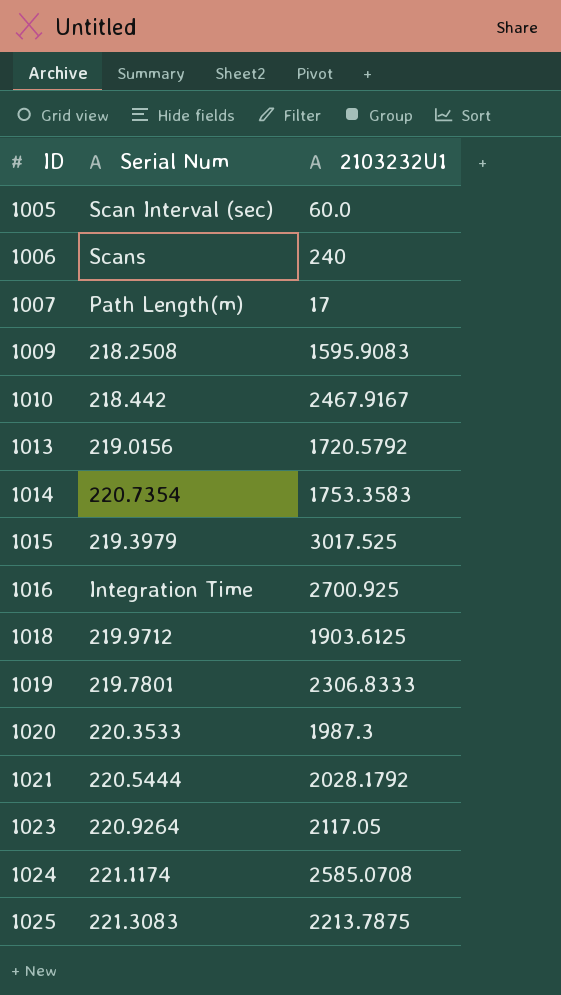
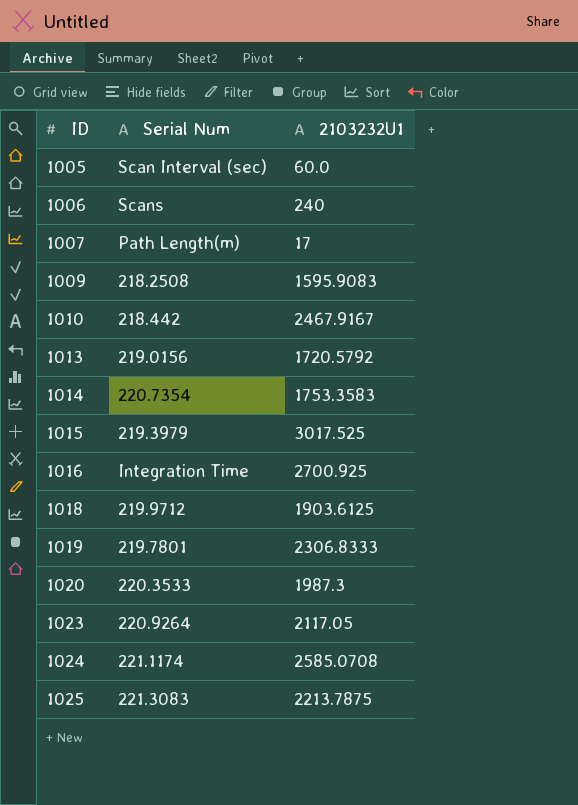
row 1021: 220.5444 | 2028.1792 -> none

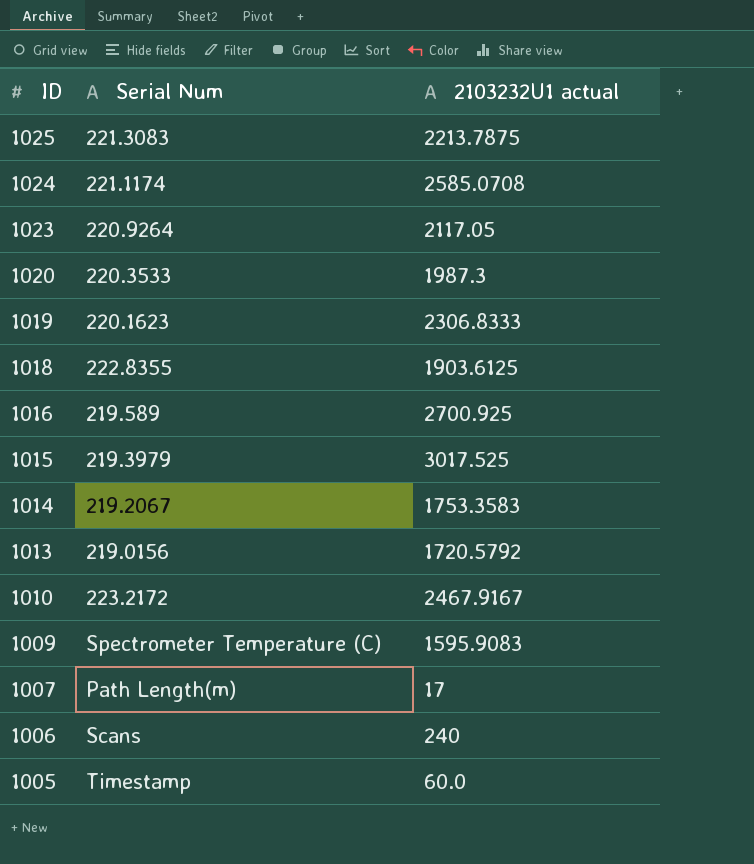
row order: ID ascending -> ID descending
column name: 2103232U1 -> 2103232U1 actual
1019 | Serial Num: 219.7801 -> 220.1623
1018 | Serial Num: 219.9712 -> 222.8355
1016 | Serial Num: Integration Time -> 219.589
1014 | Serial Num: 220.7354 -> 219.2067
1010 | Serial Num: 218.442 -> 223.2172
1009 | Serial Num: 218.2508 -> Spectrometer Temperature (C)
1005 | Serial Num: Scan Interval (sec) -> Timestamp

